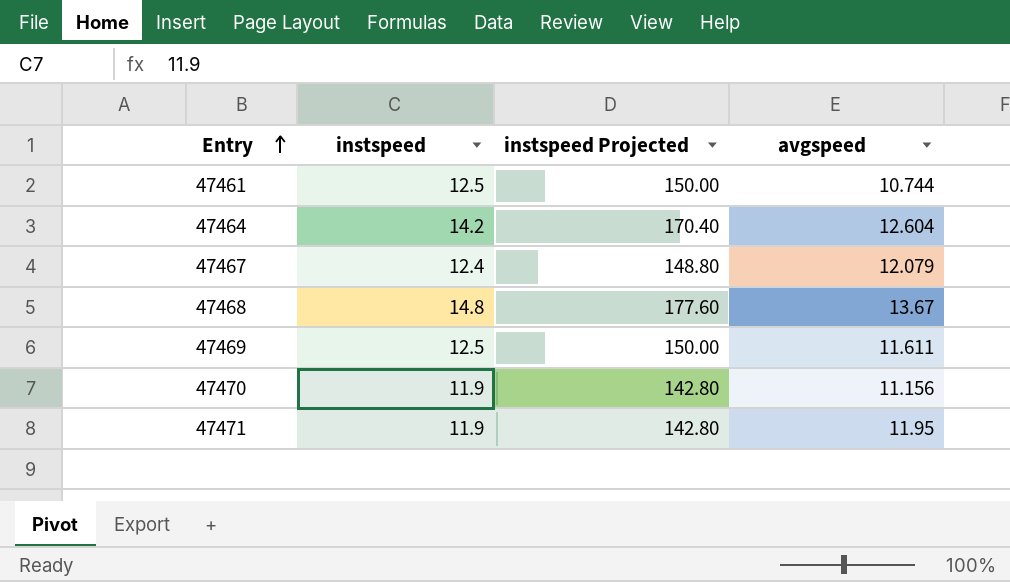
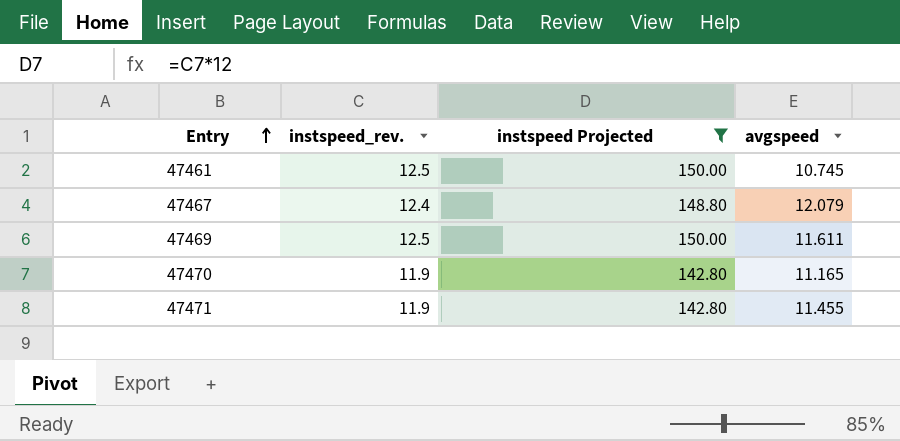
filter: none -> instspeed Projected <= 150.00
column name: instspeed -> instspeed_rev.
47461 | avgspeed: 10.744 -> 10.745
47470 | avgspeed: 11.156 -> 11.165
47471 | avgspeed: 11.95 -> 11.455

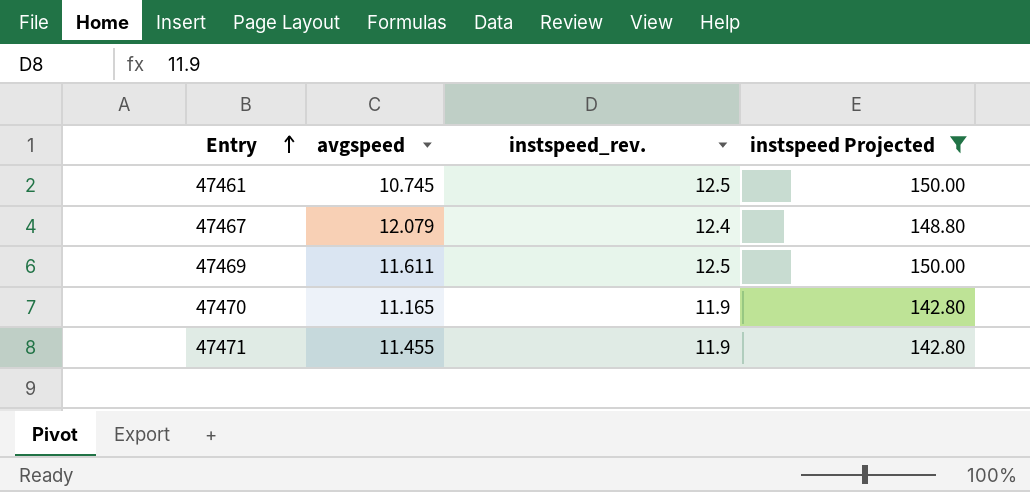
column avgspeed | position: 4 -> 2

